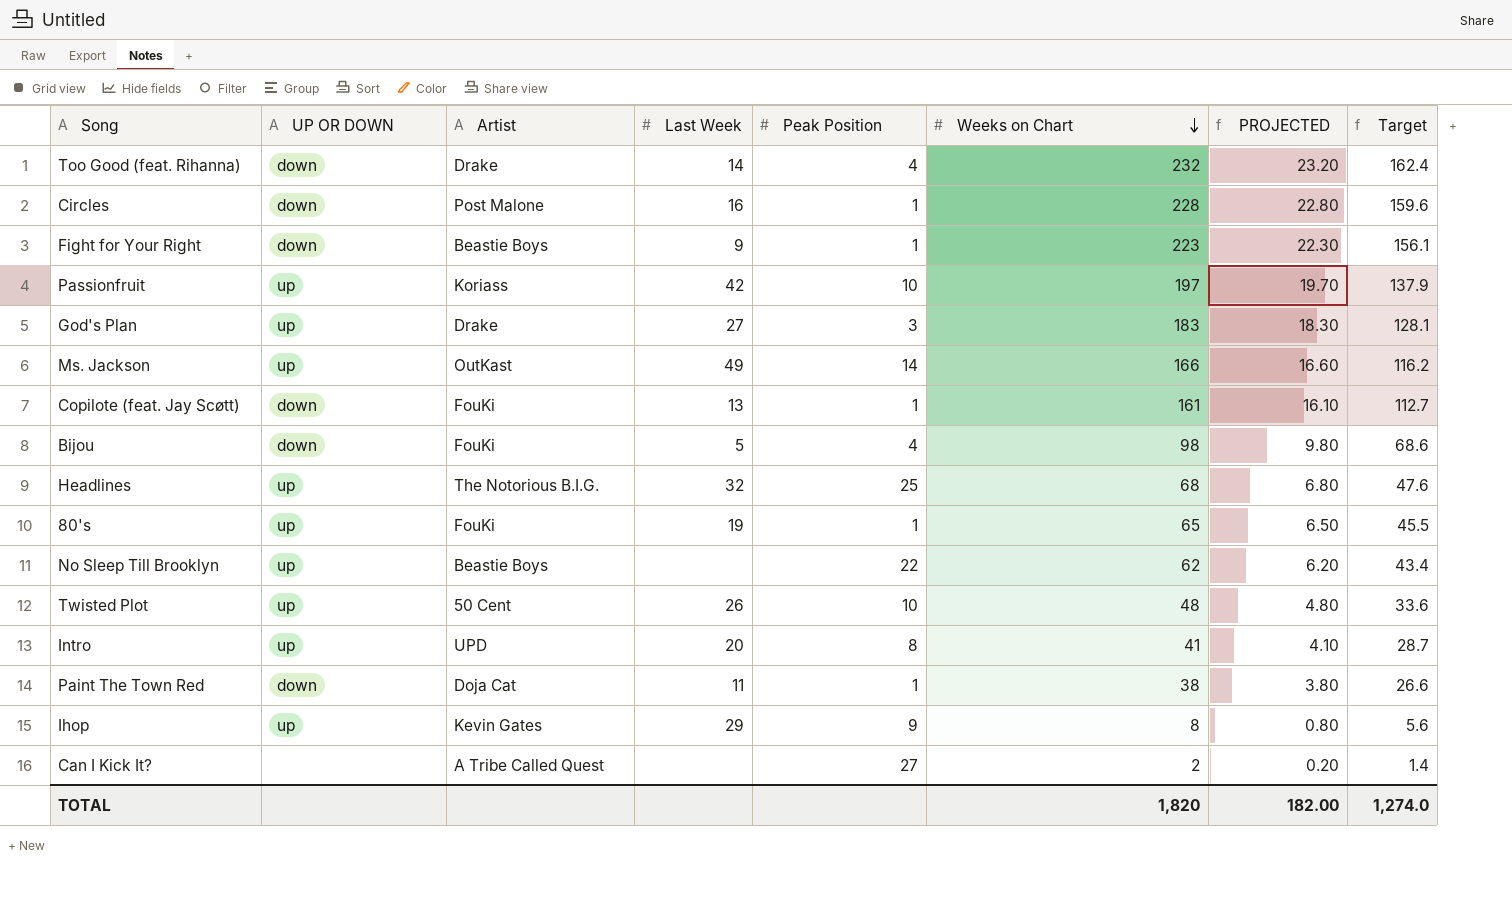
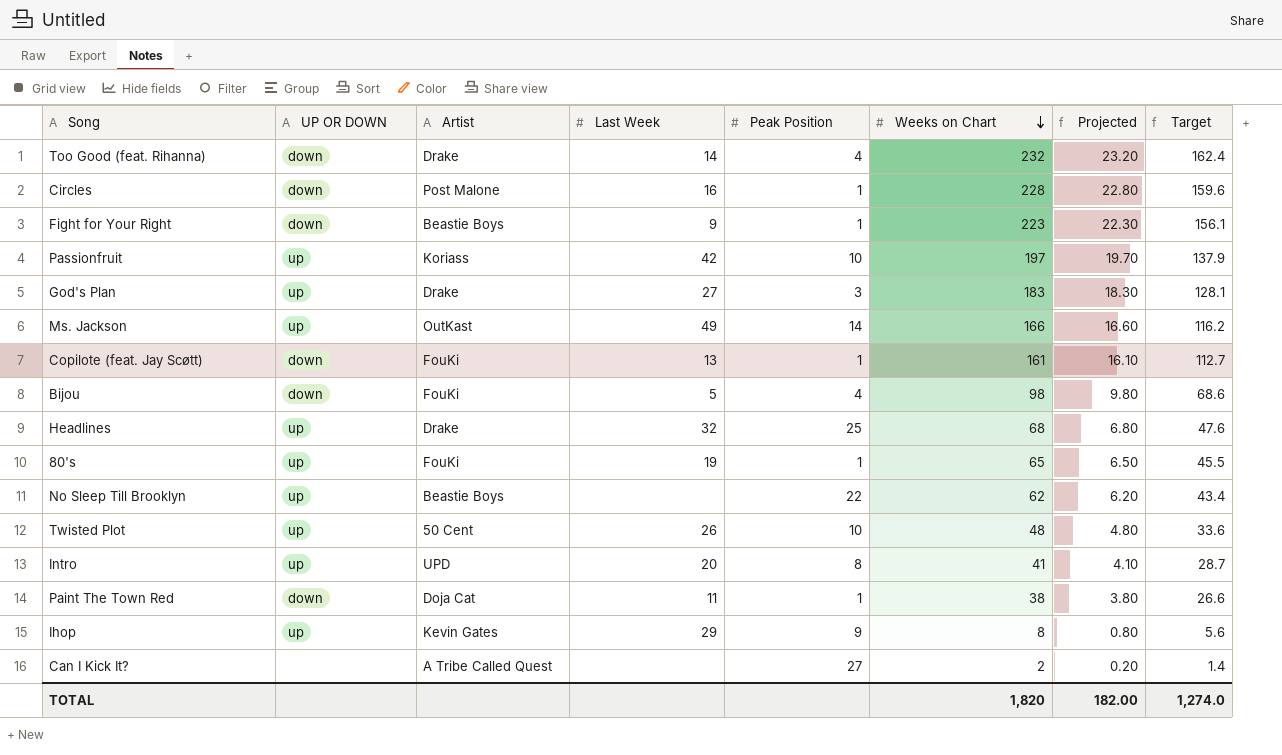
column name: PROJECTED -> Projected
Headlines | Artist: The Notorious B.I.G. -> Drake

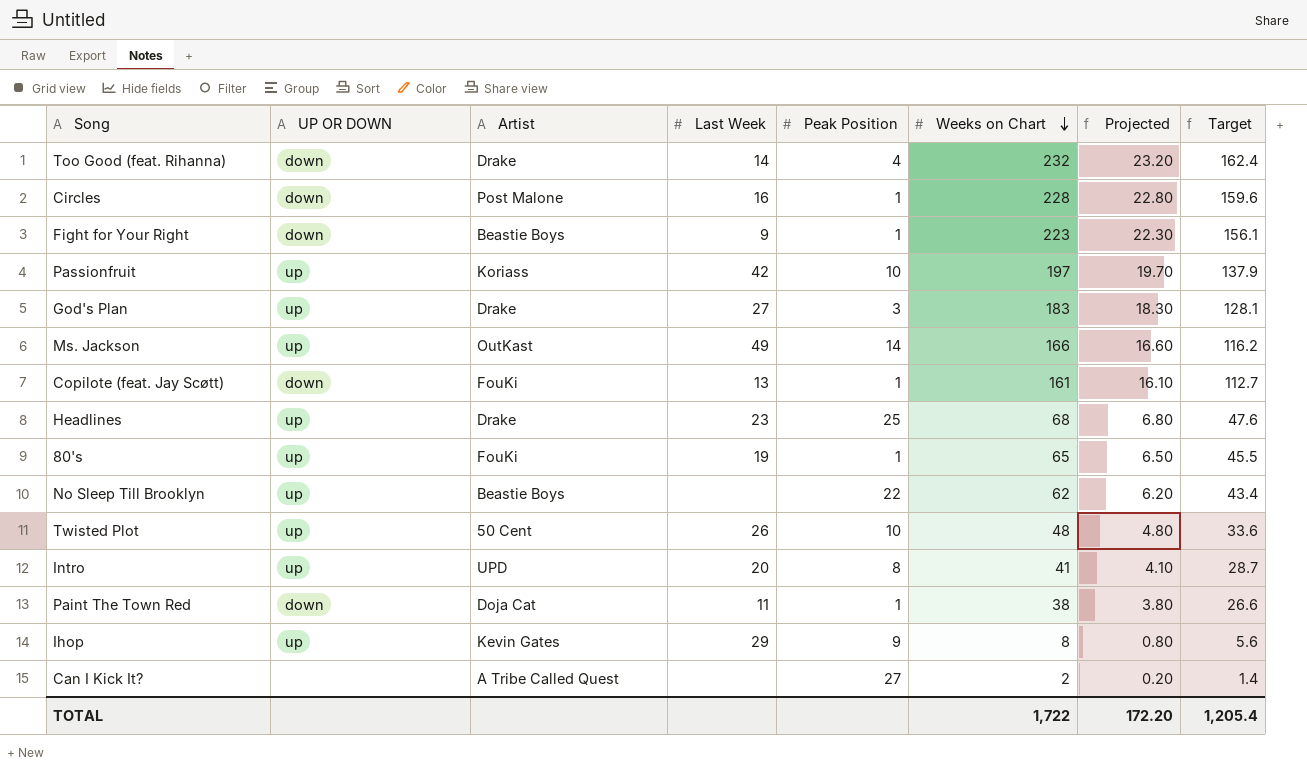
row Bijou: down | FouKi | 5 | 4 | 98 | 9.80 | 68.6 -> none
Headlines | Last Week: 32 -> 23
TOTAL | Weeks on Chart: 1,820 -> 1,722
TOTAL | Projected: 182.00 -> 172.20
TOTAL | Target: 1,274.0 -> 1,205.4

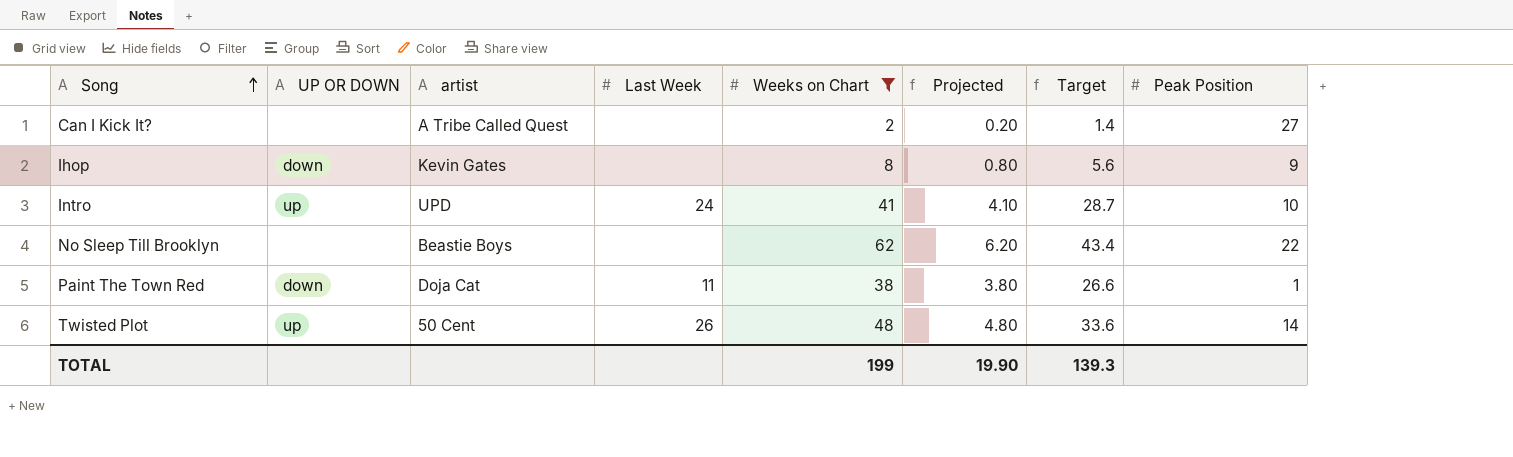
filter: none -> Weeks on Chart <= 62
row order: Weeks on Chart descending -> Song ascending
column name: Artist -> artist
column Peak Position | position: 5 -> 8
Ihop | UP OR DOWN: up -> down
Ihop | Last Week: 29 -> none
Intro | Last Week: 20 -> 24
Intro | Peak Position: 8 -> 10
No Sleep Till Brooklyn | UP OR DOWN: up -> none
Twisted Plot | Peak Position: 10 -> 14
TOTAL | Weeks on Chart: 1,722 -> 199
TOTAL | Projected: 172.20 -> 19.90
TOTAL | Target: 1,205.4 -> 139.3

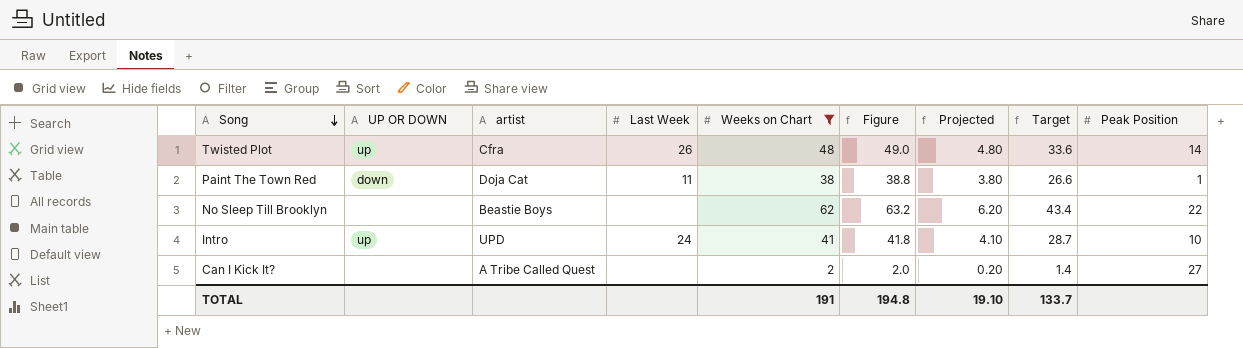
row order: Song ascending -> Song descending
column Figure | formula: none -> [Weeks on Chart] * 1.02
row Ihop: down | Kevin Gates | none | 8 | 0.80 | 5.6 | 9 -> none
Twisted Plot | artist: 50 Cent -> Cfra
TOTAL | Weeks on Chart: 199 -> 191
TOTAL | Projected: 19.90 -> 19.10
TOTAL | Target: 139.3 -> 133.7

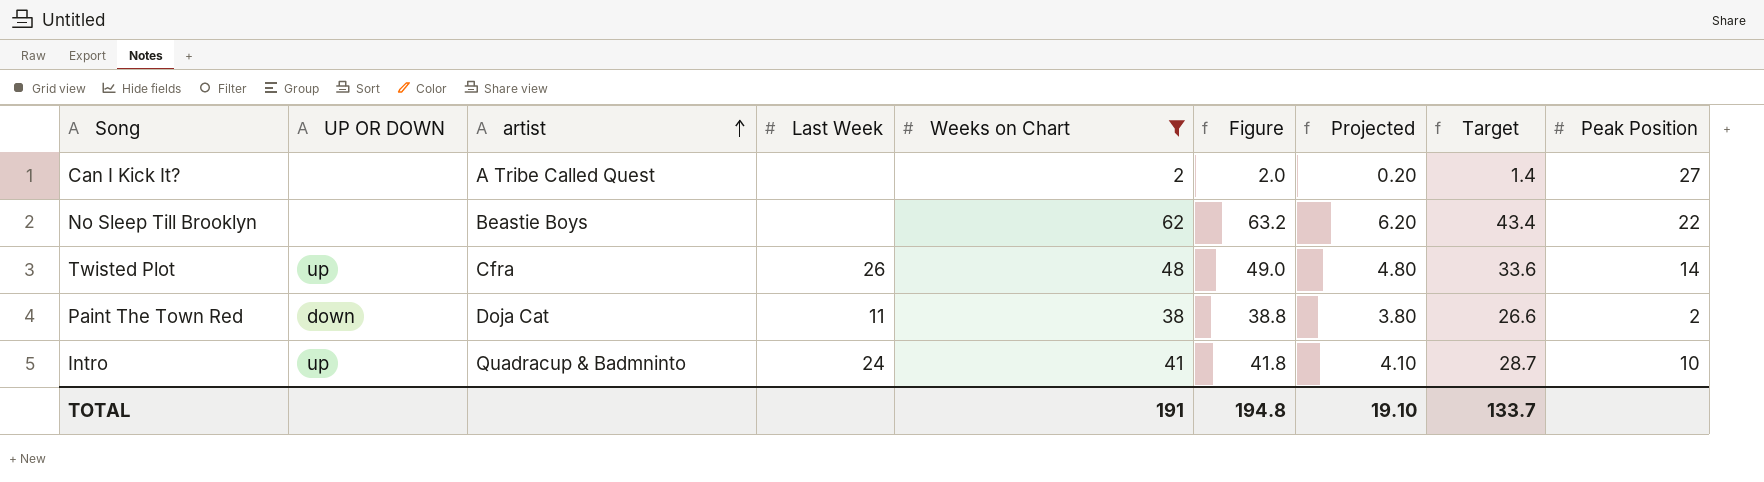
row order: Song descending -> artist ascending
Paint The Town Red | Peak Position: 1 -> 2
Intro | artist: UPD -> Quadracup & Badmninto

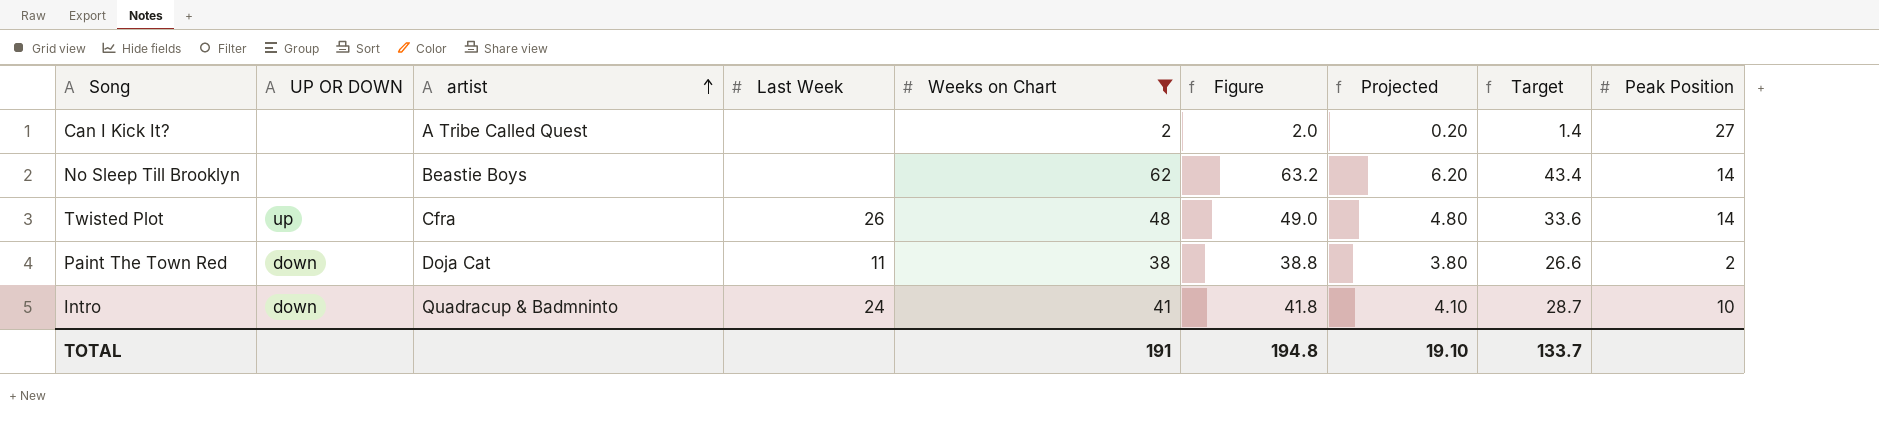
No Sleep Till Brooklyn | Peak Position: 22 -> 14
Intro | UP OR DOWN: up -> down

